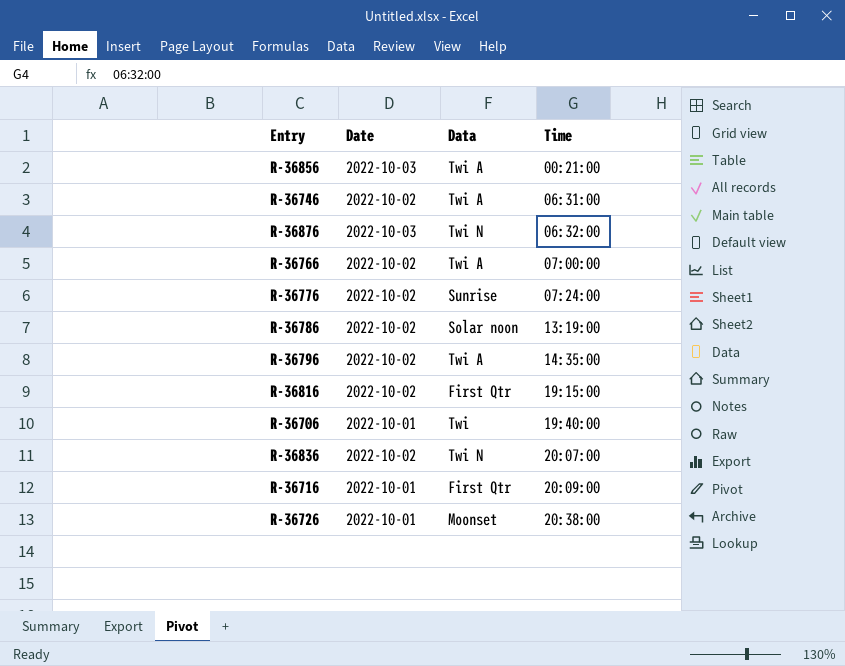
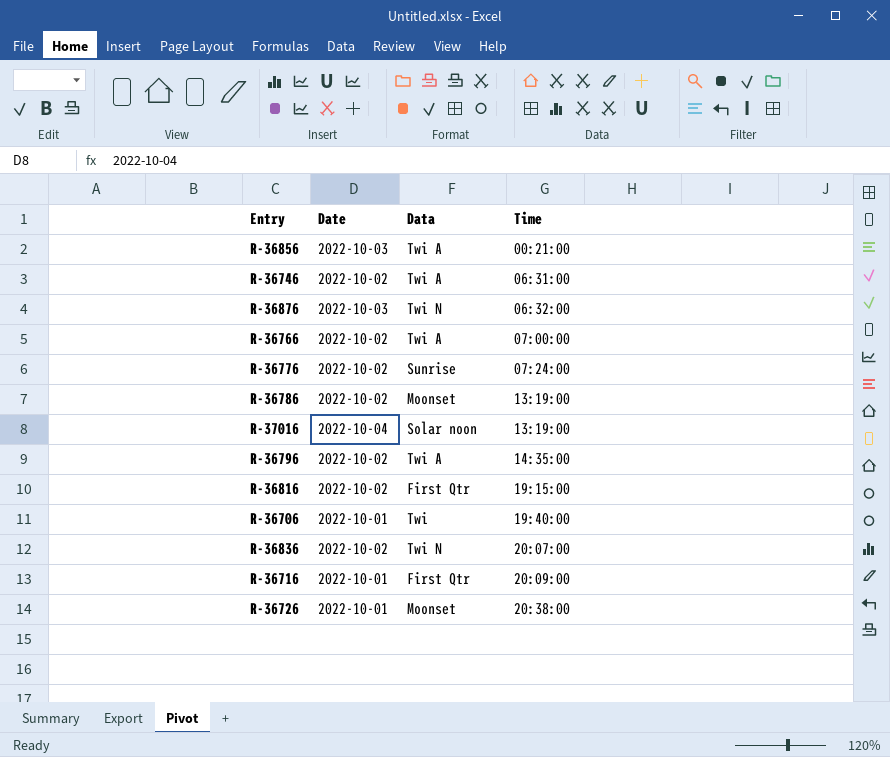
R-36786 | Data: Solar noon -> Moonset
row R-37016: none -> 2022-10-04 | Solar noon | 13:19:00

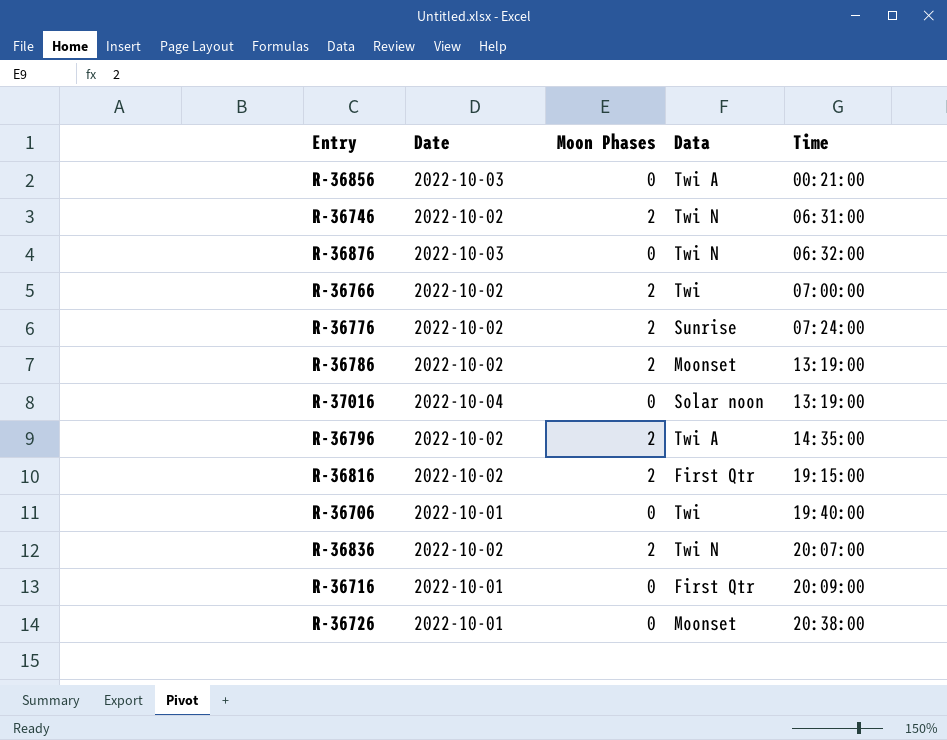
column Moon Phases | position: none -> 3
R-36746 | Data: Twi A -> Twi N
R-36766 | Data: Twi A -> Twi

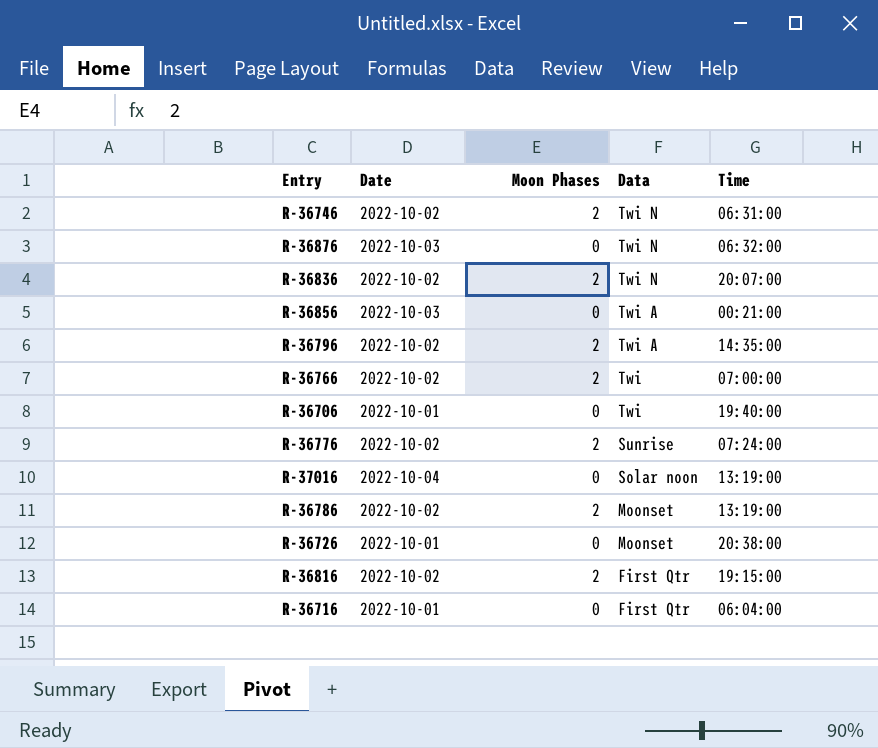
row order: Time ascending -> Data descending
R-36716 | Time: 20:09:00 -> 06:04:00

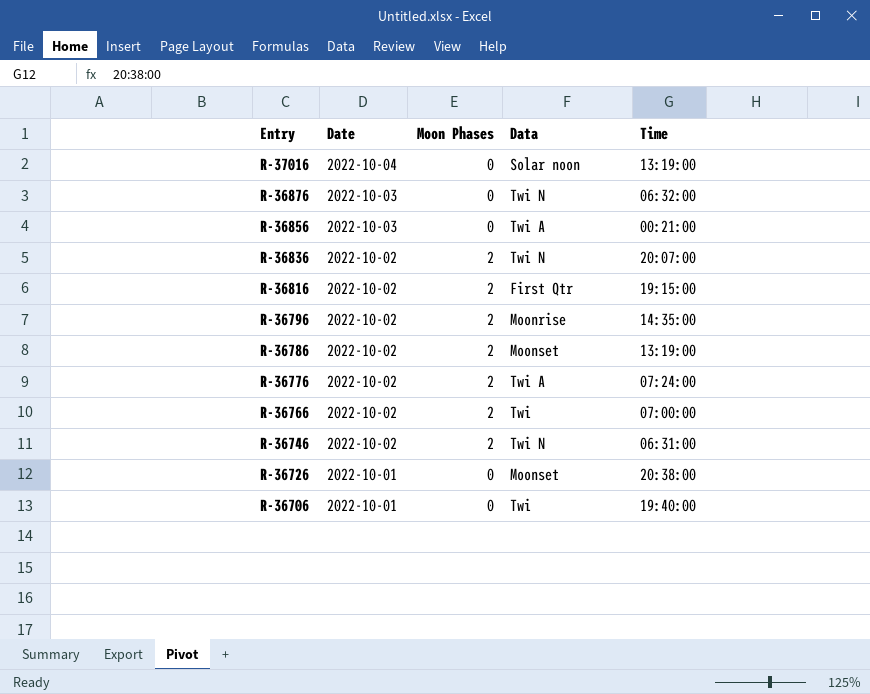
row order: Data descending -> Entry descending
row R-36716: 2022-10-01 | 0 | First Qtr | 06:04:00 -> none
R-36796 | Data: Twi A -> Moonrise
R-36776 | Data: Sunrise -> Twi A

